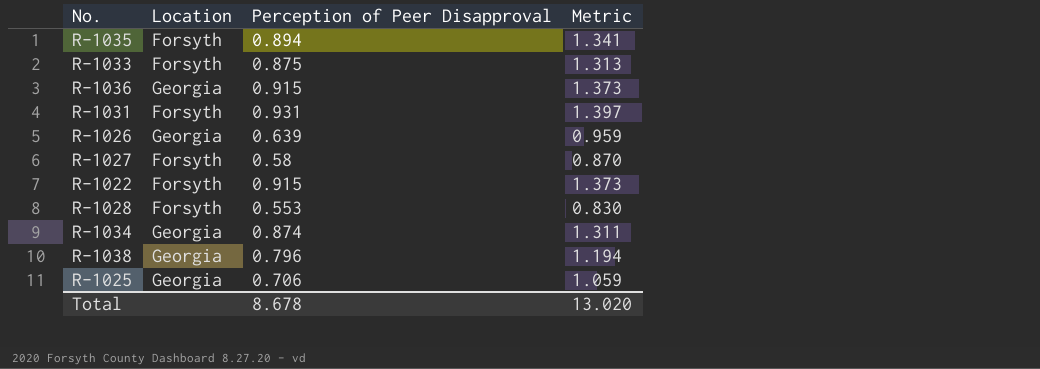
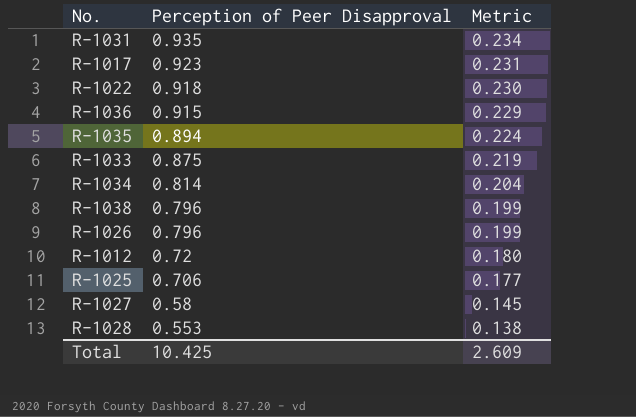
row order: none -> Perception of Peer Disapproval descending
column Location | position: 2 -> none
column Metric | formula: [Perception of Peer Disapproval] * 1.5 -> [Perception of Peer Disapproval] * 0.25
R-1031 | Perception of Peer Disapproval: 0.931 -> 0.935
row R-1017: none -> 0.923 | 0.231
R-1022 | Perception of Peer Disapproval: 0.915 -> 0.918
R-1034 | Perception of Peer Disapproval: 0.874 -> 0.814
R-1026 | Perception of Peer Disapproval: 0.639 -> 0.796
row R-1012: none -> 0.72 | 0.180
Total | Perception of Peer Disapproval: 8.678 -> 10.425
Total | Metric: 13.020 -> 2.609

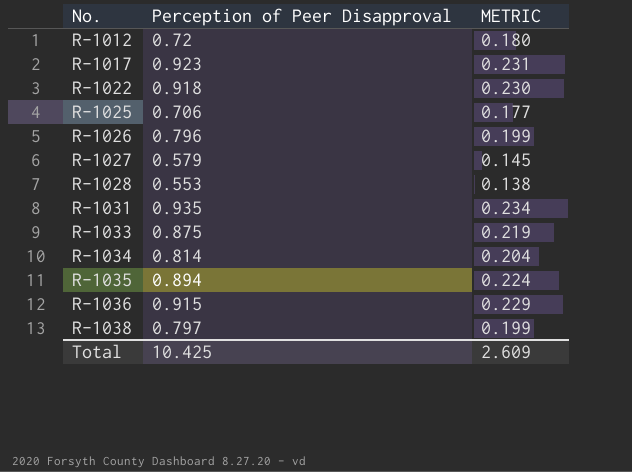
row order: Perception of Peer Disapproval descending -> No. ascending
column name: Metric -> METRIC
R-1027 | Perception of Peer Disapproval: 0.58 -> 0.579
R-1038 | Perception of Peer Disapproval: 0.796 -> 0.797

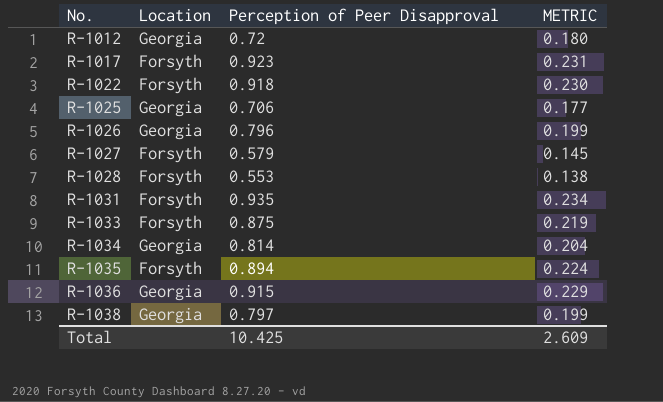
column Location | position: none -> 2

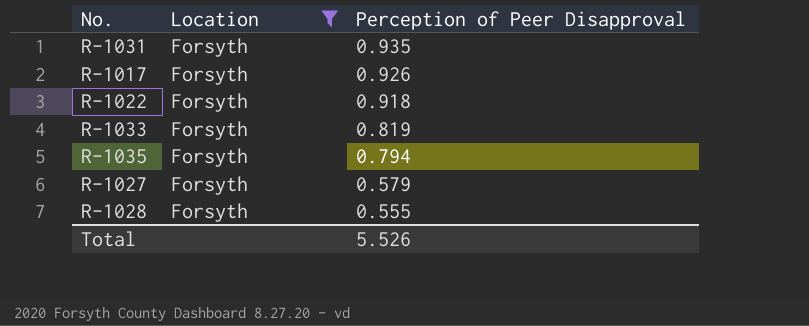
filter: none -> Location = Forsyth
row order: No. ascending -> Perception of Peer Disapproval descending
column METRIC | formula: [Perception of Peer Disapproval] * 0.25 -> none
R-1017 | Perception of Peer Disapproval: 0.923 -> 0.926
R-1033 | Perception of Peer Disapproval: 0.875 -> 0.819
R-1035 | Perception of Peer Disapproval: 0.894 -> 0.794
R-1028 | Perception of Peer Disapproval: 0.553 -> 0.555
Total | Perception of Peer Disapproval: 10.425 -> 5.526

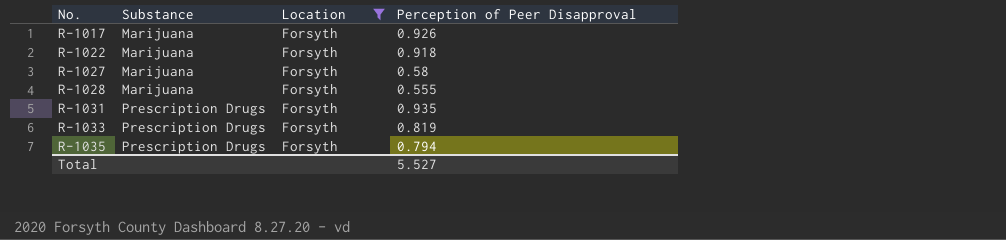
row order: Perception of Peer Disapproval descending -> No. ascending
column Substance | position: none -> 2
R-1027 | Perception of Peer Disapproval: 0.579 -> 0.58
Total | Perception of Peer Disapproval: 5.526 -> 5.527

